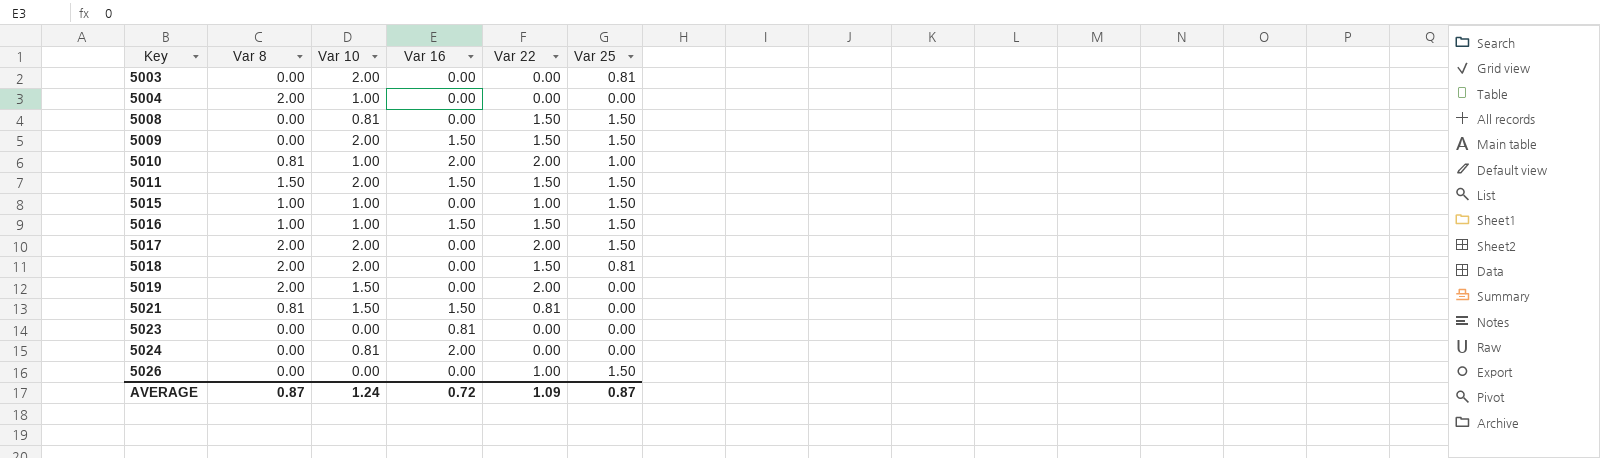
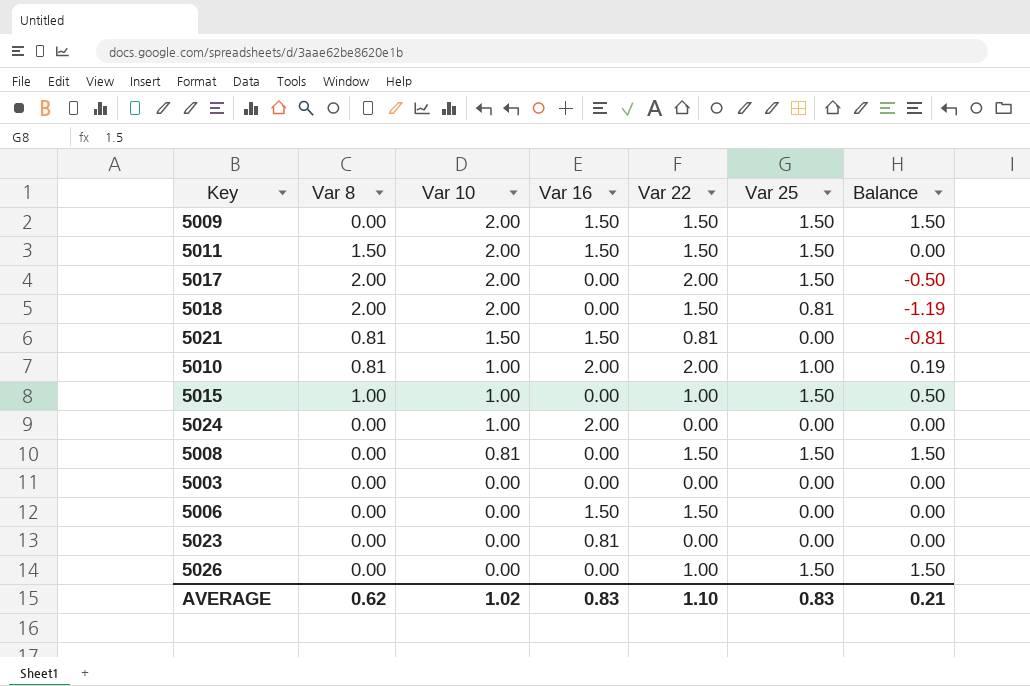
row order: Key ascending -> Var 10 descending
column Balance | formula: none -> [Var 25] - [Var 8]
row 5004: 2.00 | 1.00 | 0.00 | 0.00 | 0.00 -> none
row 5016: 1.00 | 1.00 | 1.50 | 1.50 | 1.50 -> none
row 5019: 2.00 | 1.50 | 0.00 | 2.00 | 0.00 -> none
5024 | Var 10: 0.81 -> 1.00
5003 | Var 10: 2.00 -> 0.00
5003 | Var 25: 0.81 -> 0.00
row 5006: none -> 0.00 | 0.00 | 1.50 | 1.50 | 0.00 | 0.00
AVERAGE | Var 8: 0.87 -> 0.62
AVERAGE | Var 10: 1.24 -> 1.02
AVERAGE | Var 16: 0.72 -> 0.83
AVERAGE | Var 22: 1.09 -> 1.10
AVERAGE | Var 25: 0.87 -> 0.83

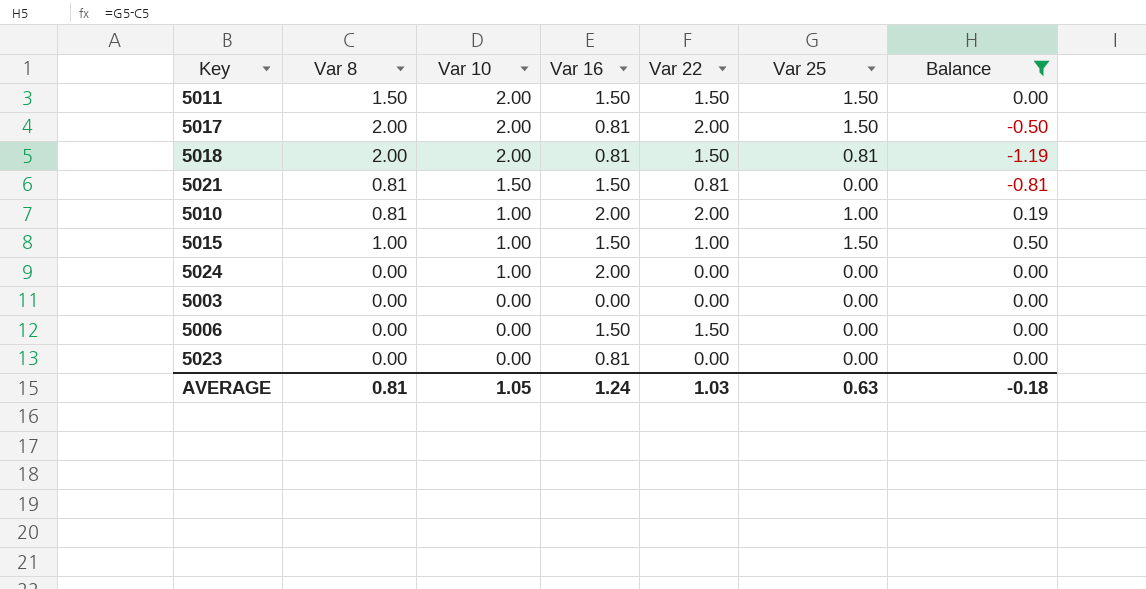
filter: none -> Balance != 1.50
5017 | Var 16: 0.00 -> 0.81
5018 | Var 16: 0.00 -> 0.81
5015 | Var 16: 0.00 -> 1.50
AVERAGE | Var 8: 0.62 -> 0.81
AVERAGE | Var 10: 1.02 -> 1.05
AVERAGE | Var 16: 0.83 -> 1.24
AVERAGE | Var 22: 1.10 -> 1.03
AVERAGE | Var 25: 0.83 -> 0.63
AVERAGE | Balance: 0.21 -> -0.18

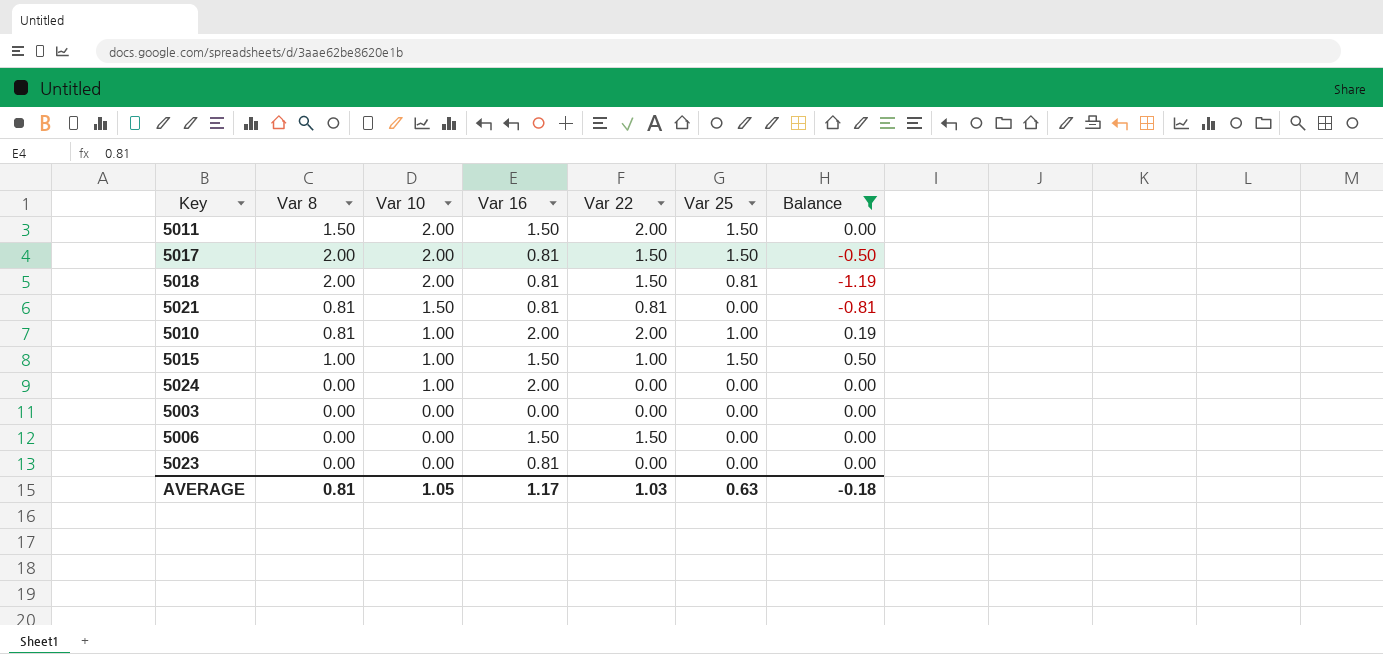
5011 | Var 22: 1.50 -> 2.00
5017 | Var 22: 2.00 -> 1.50
5021 | Var 16: 1.50 -> 0.81
AVERAGE | Var 16: 1.24 -> 1.17

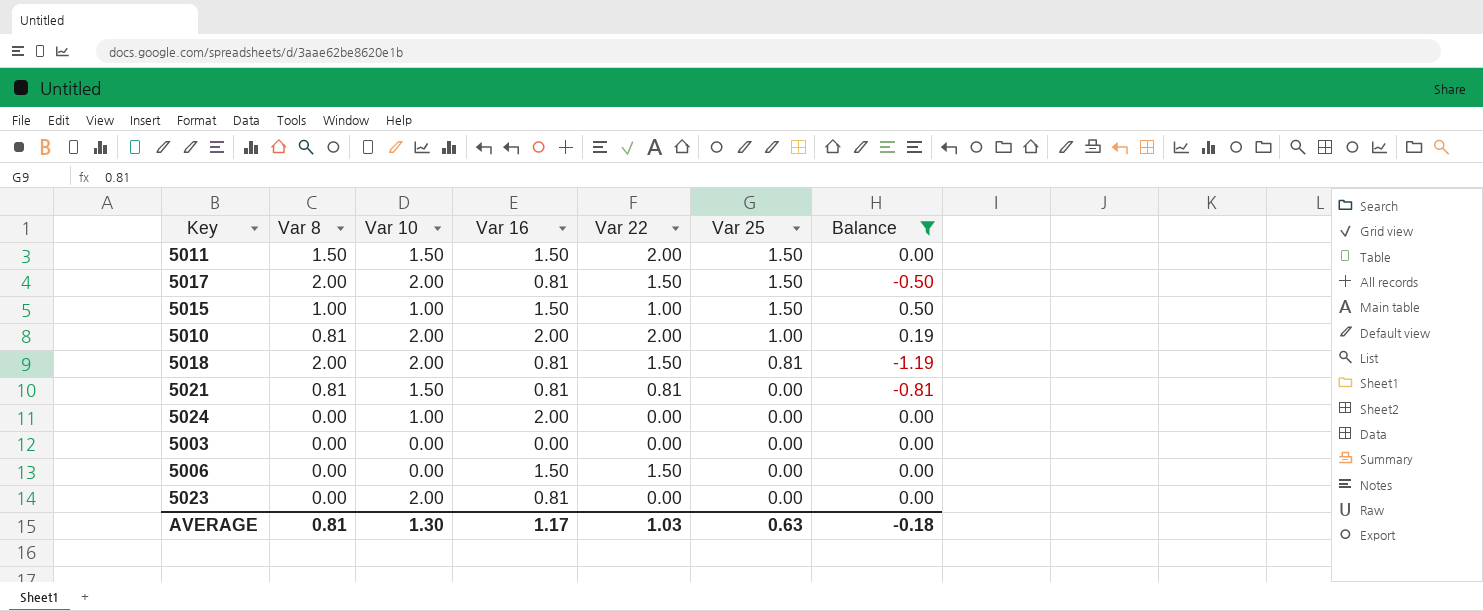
row order: Var 10 descending -> Var 25 descending
5011 | Var 10: 2.00 -> 1.50
5010 | Var 10: 1.00 -> 2.00
5023 | Var 10: 0.00 -> 2.00
AVERAGE | Var 10: 1.05 -> 1.30

